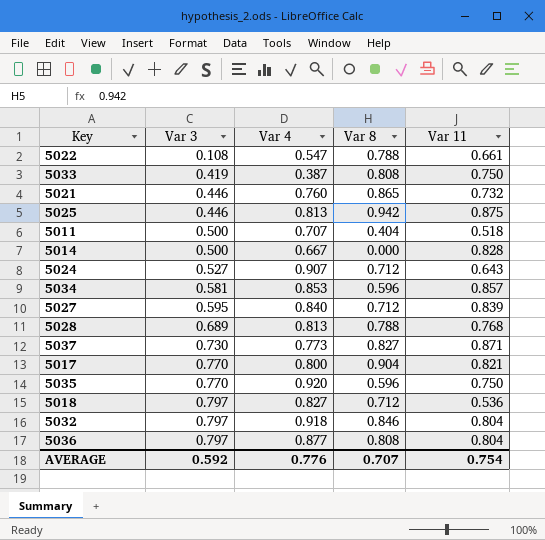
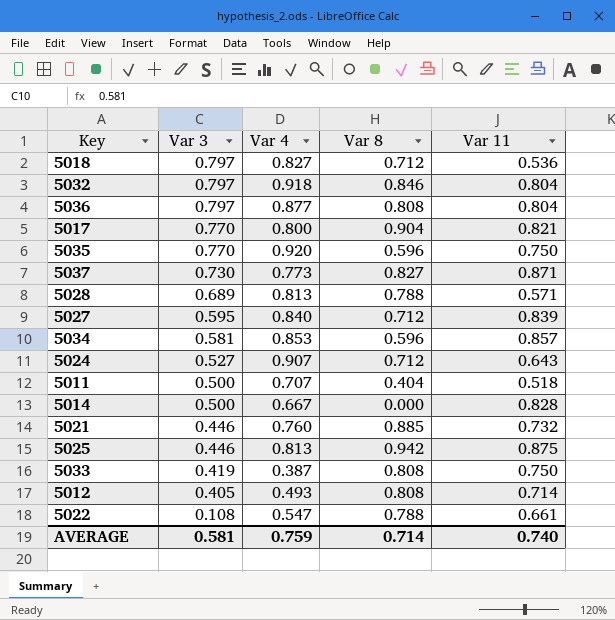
row order: Var 3 ascending -> Var 3 descending
5028 | Var 11: 0.768 -> 0.571
5021 | Var 8: 0.865 -> 0.885
row 5012: none -> 0.405 | 0.493 | 0.808 | 0.714
AVERAGE | Var 3: 0.592 -> 0.581
AVERAGE | Var 4: 0.776 -> 0.759
AVERAGE | Var 8: 0.707 -> 0.714
AVERAGE | Var 11: 0.754 -> 0.740

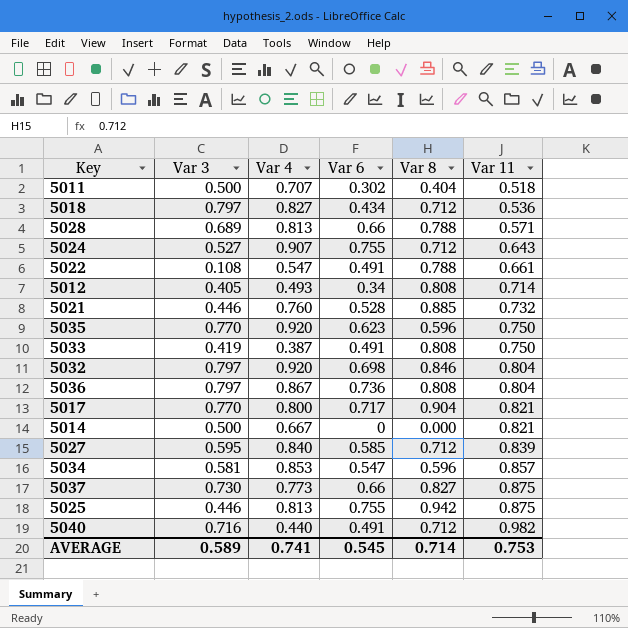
row order: Var 3 descending -> Var 11 ascending
column Var 6 | position: none -> 4
5032 | Var 4: 0.918 -> 0.920
5036 | Var 4: 0.877 -> 0.867
5014 | Var 11: 0.828 -> 0.821
5037 | Var 11: 0.871 -> 0.875
row 5040: none -> 0.716 | 0.440 | 0.491 | 0.712 | 0.982
AVERAGE | Var 3: 0.581 -> 0.589
AVERAGE | Var 4: 0.759 -> 0.741
AVERAGE | Var 11: 0.740 -> 0.753

